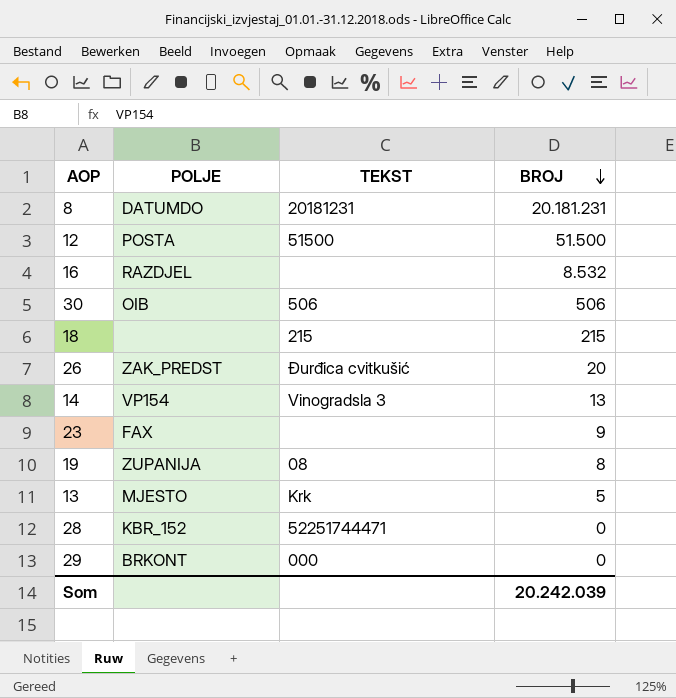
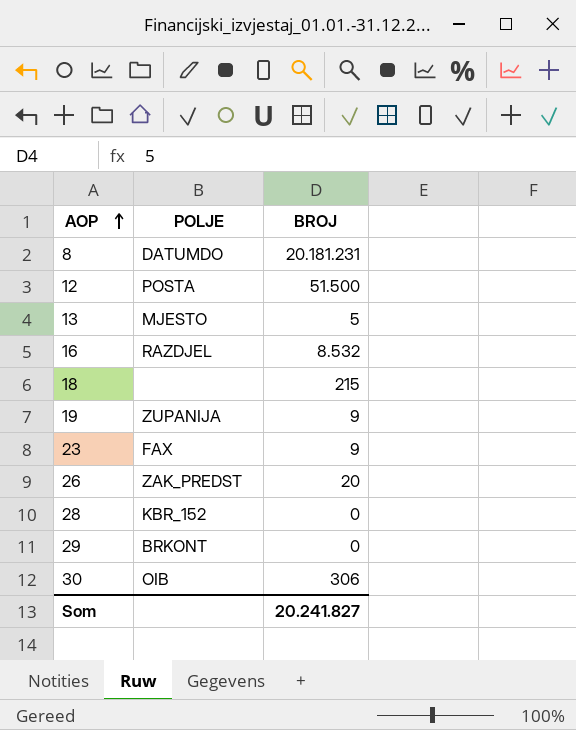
row order: BROJ descending -> AOP ascending
column TEKST | position: 3 -> none
row 14: VP154 | Vinogradsla 3 | 13 -> none
19 | BROJ: 8 -> 9
30 | BROJ: 506 -> 306
Som | BROJ: 20.242.039 -> 20.241.827

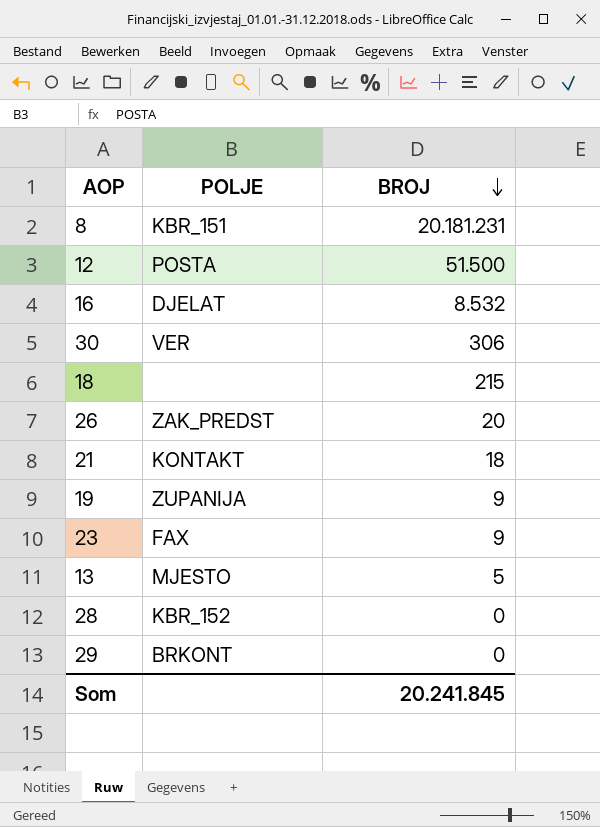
row order: AOP ascending -> BROJ descending
8 | POLJE: DATUMDO -> KBR_151
16 | POLJE: RAZDJEL -> DJELAT
30 | POLJE: OIB -> VER
row 21: none -> KONTAKT | 18
Som | BROJ: 20.241.827 -> 20.241.845

